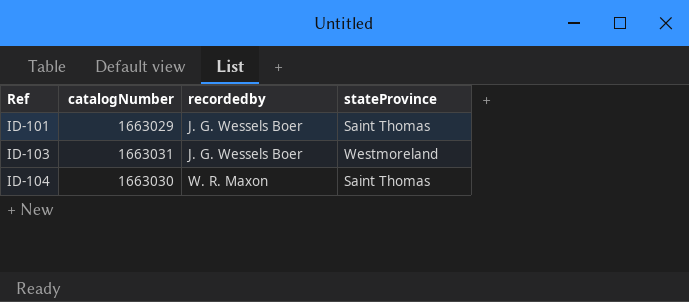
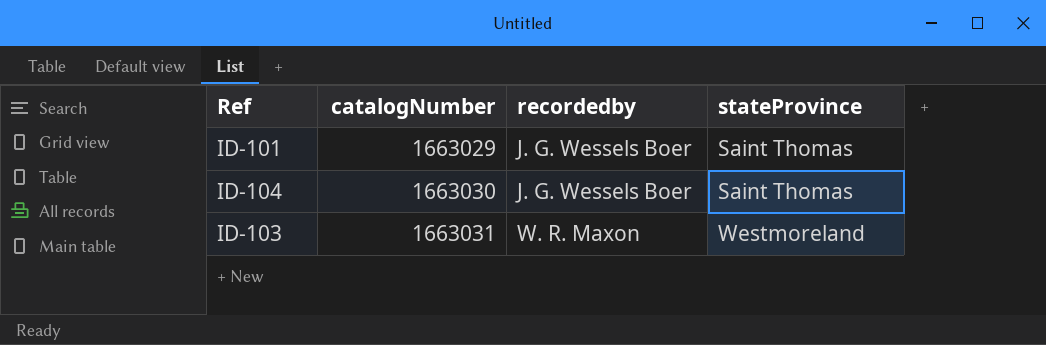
row order: Ref ascending -> catalogNumber ascending
ID-104 | recordedby: W. R. Maxon -> J. G. Wessels Boer
ID-103 | recordedby: J. G. Wessels Boer -> W. R. Maxon

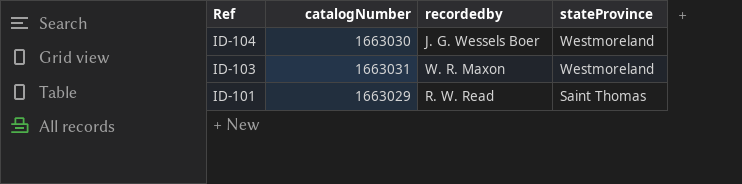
row order: catalogNumber ascending -> Ref descending
ID-104 | stateProvince: Saint Thomas -> Westmoreland
ID-101 | recordedby: J. G. Wessels Boer -> R. W. Read

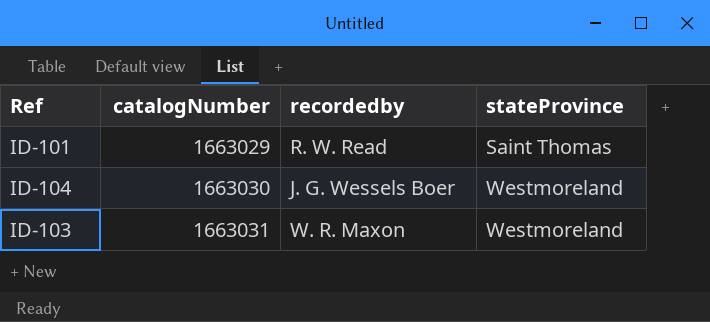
row order: Ref descending -> catalogNumber ascending

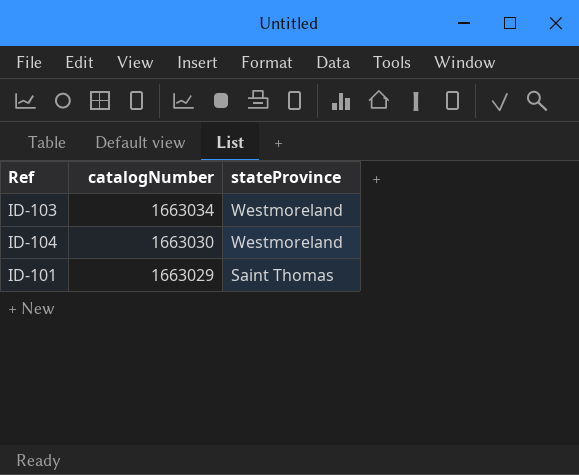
row order: catalogNumber ascending -> catalogNumber descending
column recordedby | position: 3 -> none
ID-103 | catalogNumber: 1663031 -> 1663034

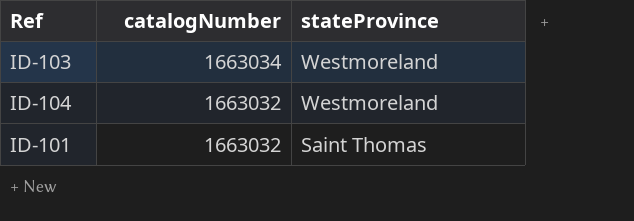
ID-104 | catalogNumber: 1663030 -> 1663032
ID-101 | catalogNumber: 1663029 -> 1663032

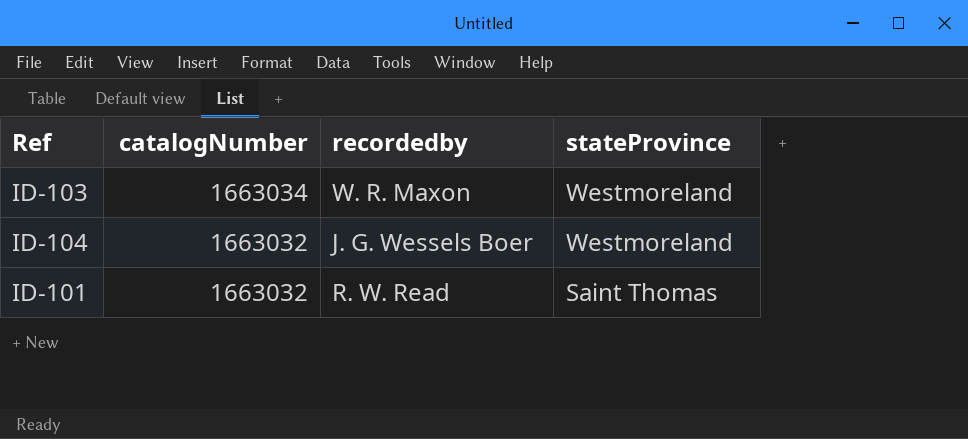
column recordedby | position: none -> 3

